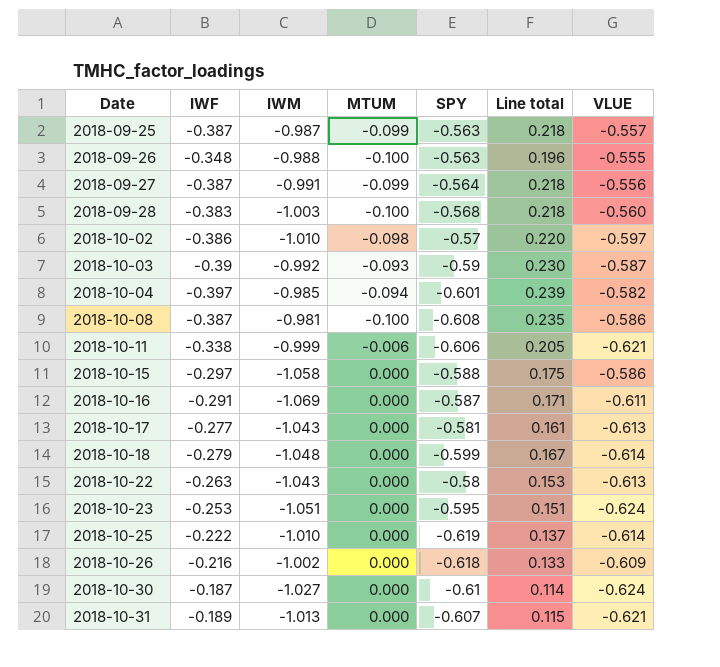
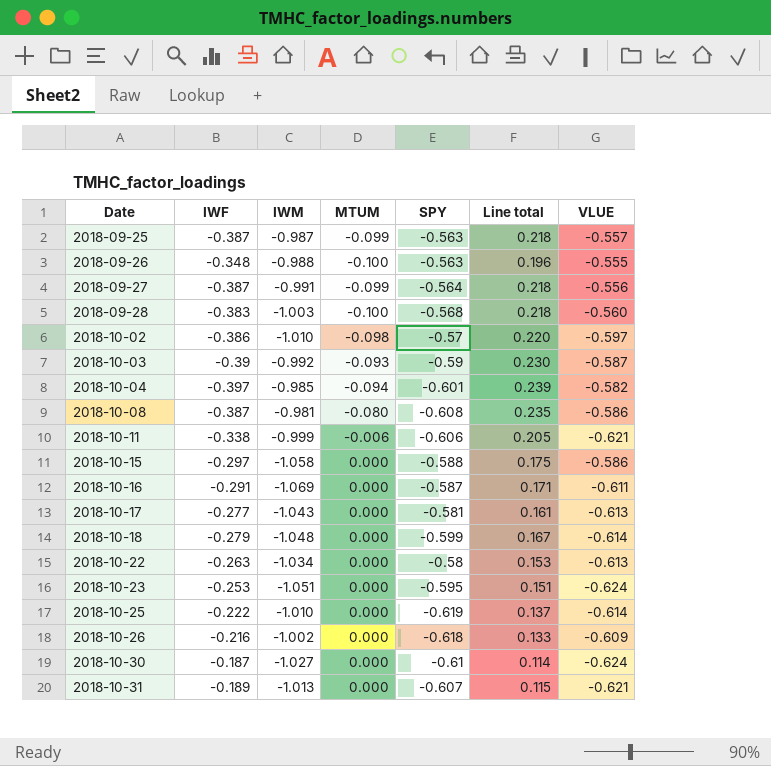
2018-10-08 | MTUM: -0.100 -> -0.080
2018-10-22 | IWM: -1.043 -> -1.034

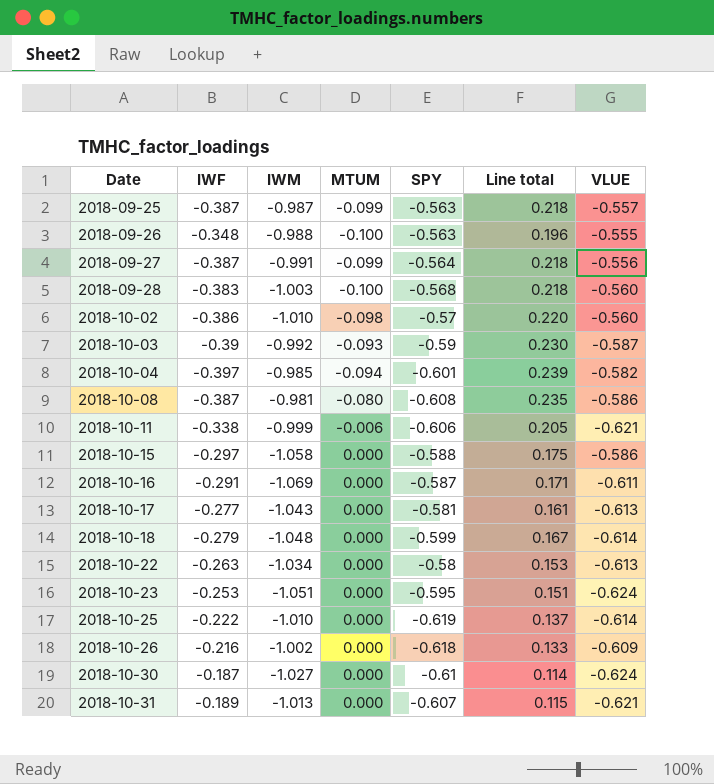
2018-10-02 | VLUE: -0.597 -> -0.560

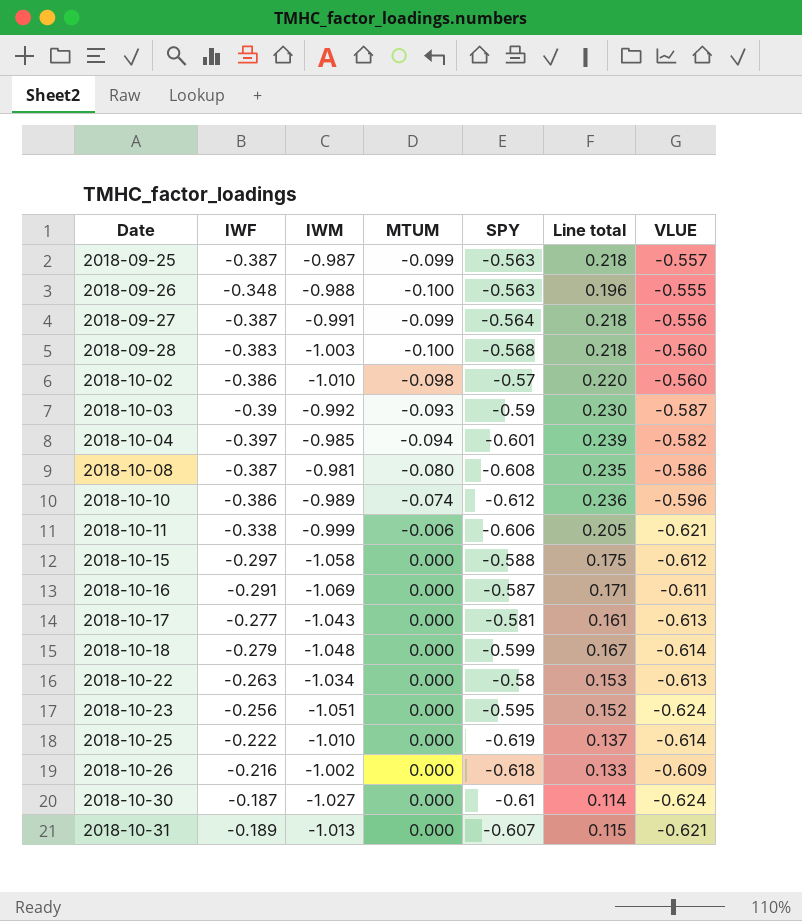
row 2018-10-10: none -> -0.386 | -0.989 | -0.074 | -0.612 | 0.236 | -0.596
2018-10-15 | VLUE: -0.586 -> -0.612
2018-10-23 | IWF: -0.253 -> -0.256
2018-10-23 | Line total: 0.151 -> 0.152

